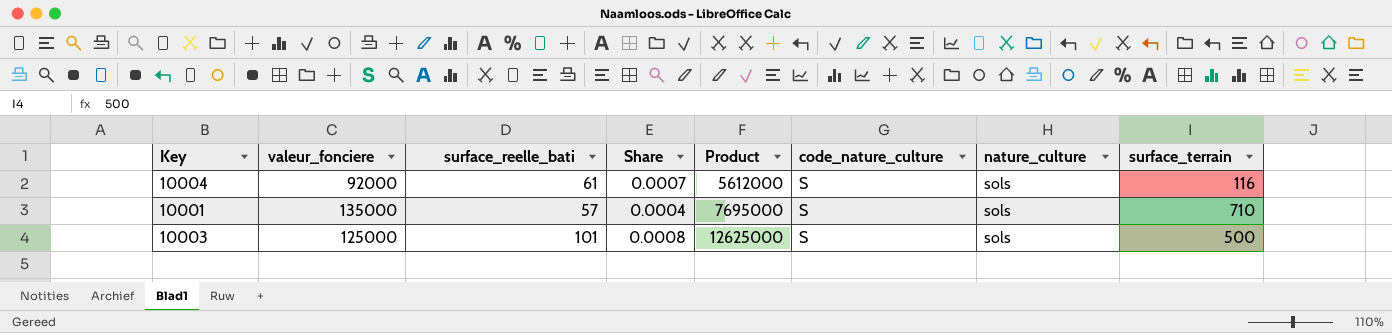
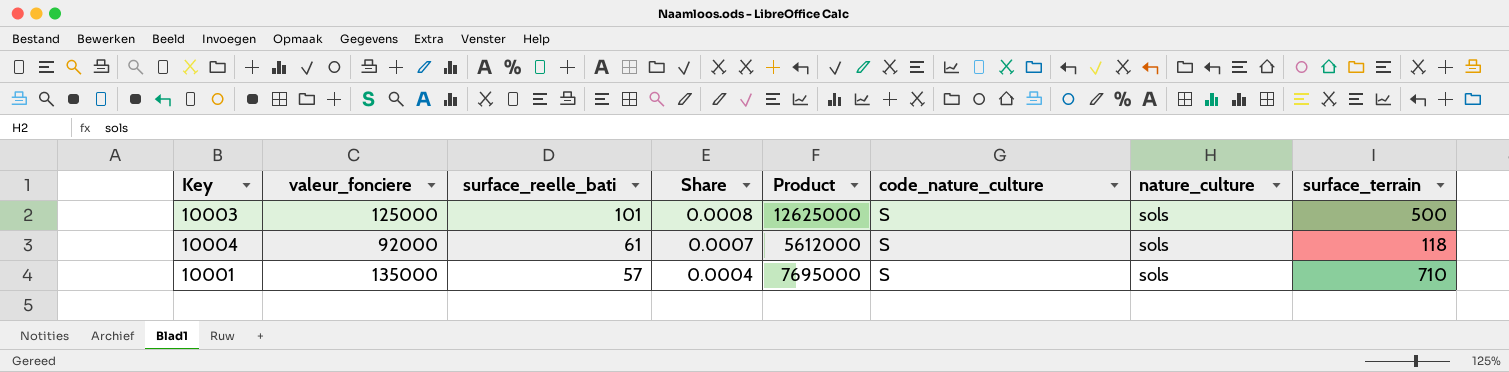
row order: Product ascending -> surface_reelle_bati descending
10004 | surface_terrain: 116 -> 118

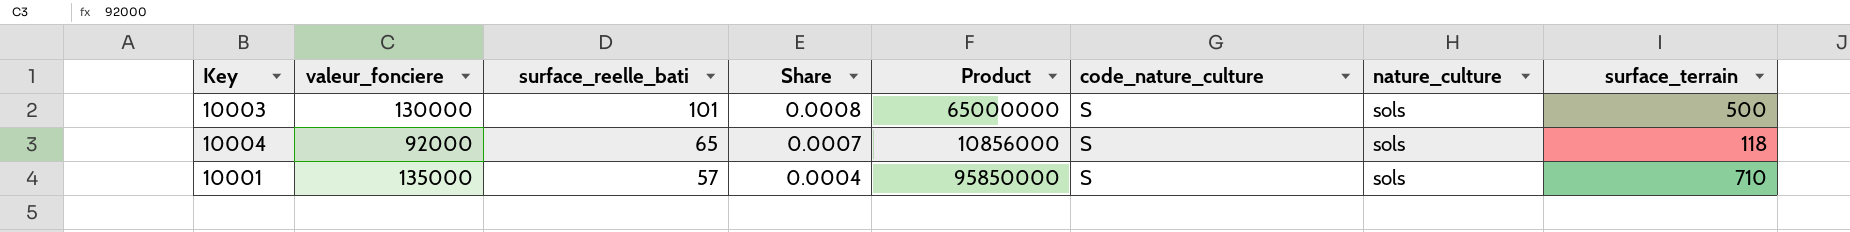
column Product | formula: [valeur_fonciere] * [surface_reelle_bati] -> [valeur_fonciere] * [surface_terrain]
10003 | valeur_fonciere: 125000 -> 130000
10004 | surface_reelle_bati: 61 -> 65

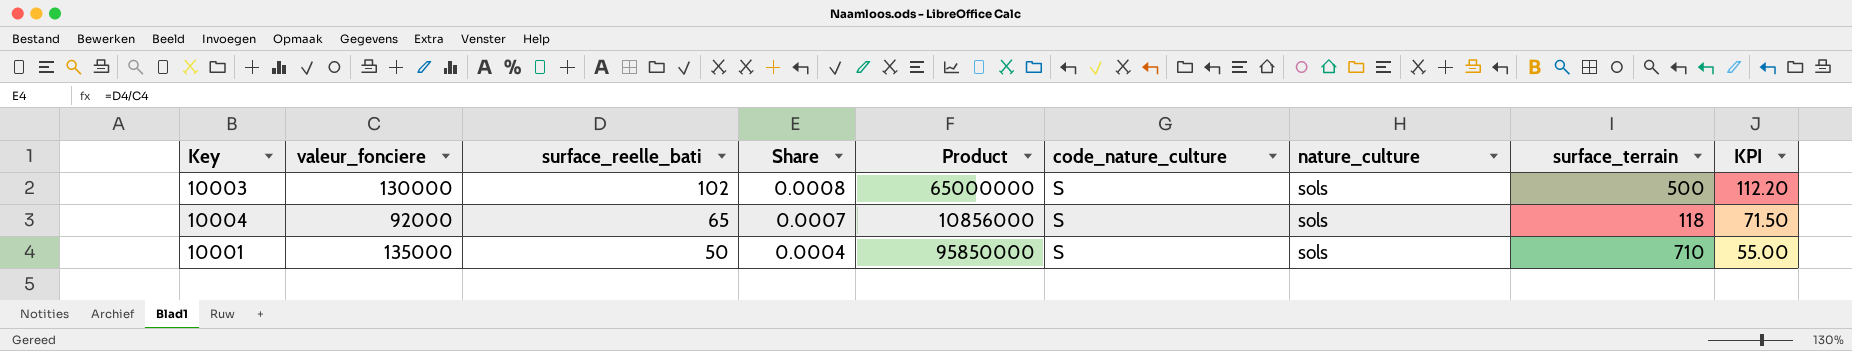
column KPI | formula: none -> [surface_reelle_bati] * 1.1
10003 | surface_reelle_bati: 101 -> 102
10001 | surface_reelle_bati: 57 -> 50

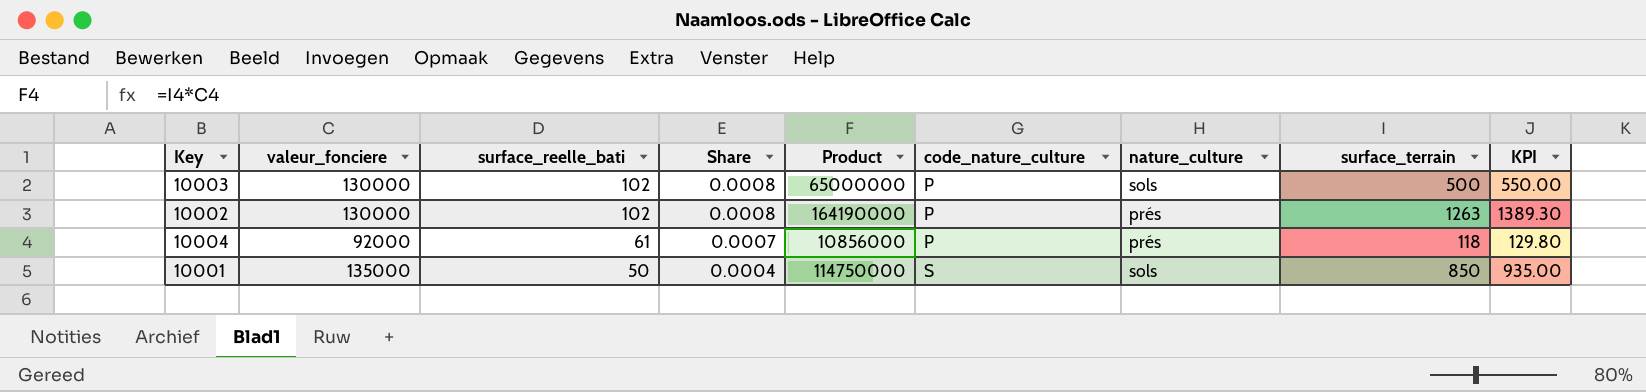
column KPI | formula: [surface_reelle_bati] * 1.1 -> [surface_terrain] * 1.1
10003 | code_nature_culture: S -> P
row 10002: none -> 130000 | 102 | 0.0008 | 164190000 | P | prés | 1263 | 1389.30
10004 | surface_reelle_bati: 65 -> 61
10004 | code_nature_culture: S -> P
10004 | nature_culture: sols -> prés
10001 | Product: 95850000 -> 114750000
10001 | surface_terrain: 710 -> 850

